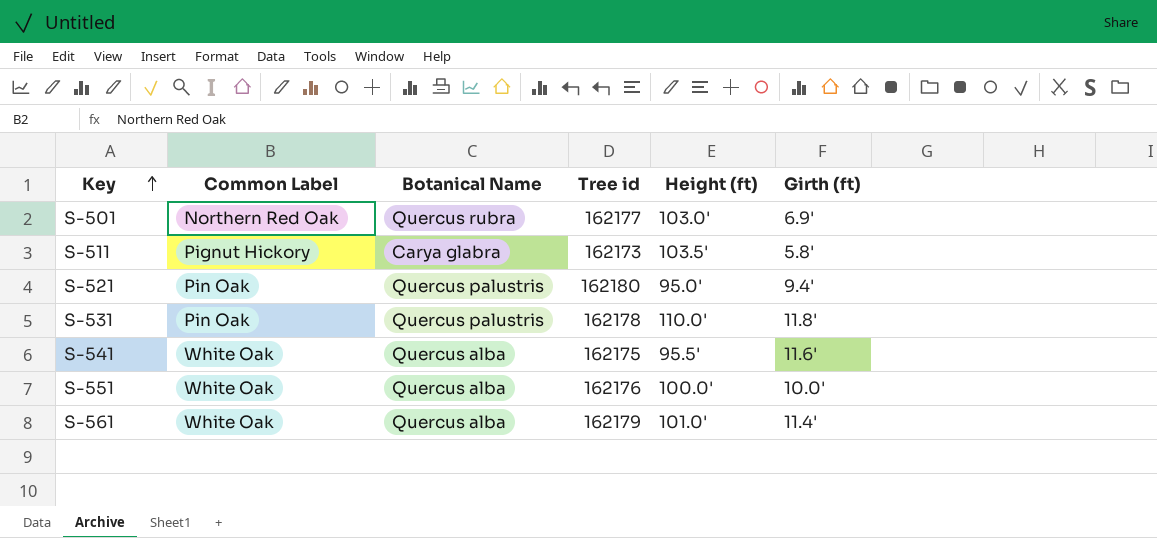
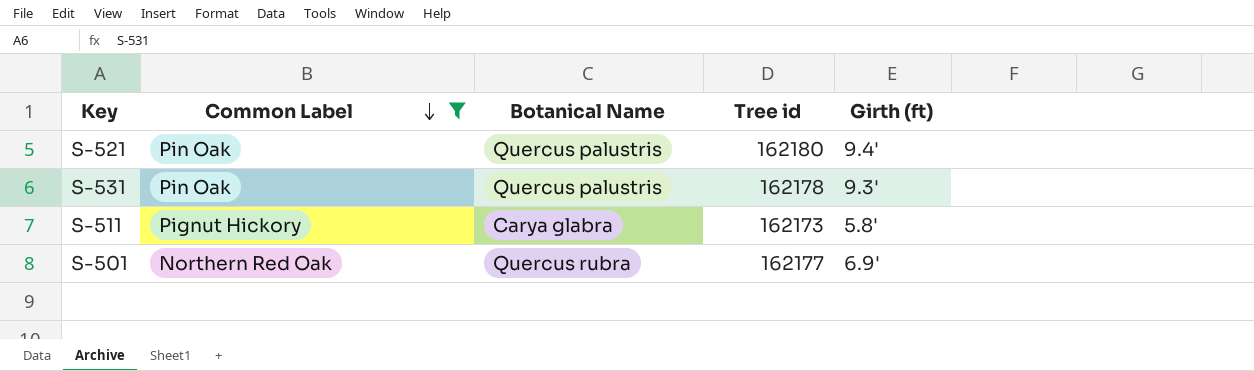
filter: none -> Common Label != White Oak
row order: Key ascending -> Common Label descending
column Height (ft) | position: 5 -> none
S-531 | Girth (ft): 11.8' -> 9.3'

